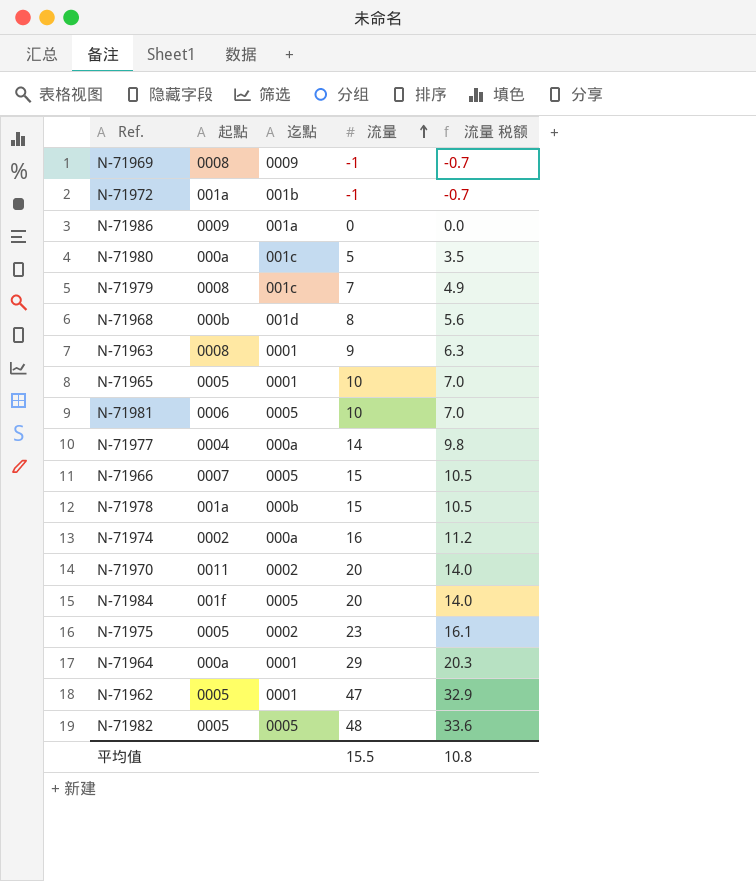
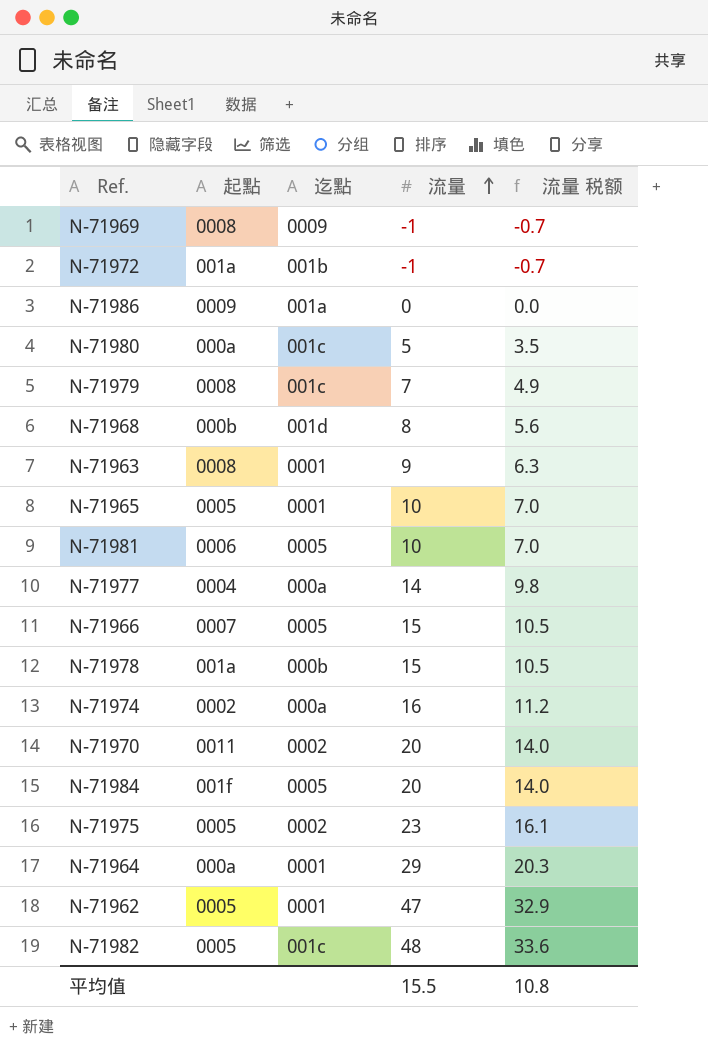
N-71982 | 迄點: 0005 -> 001c

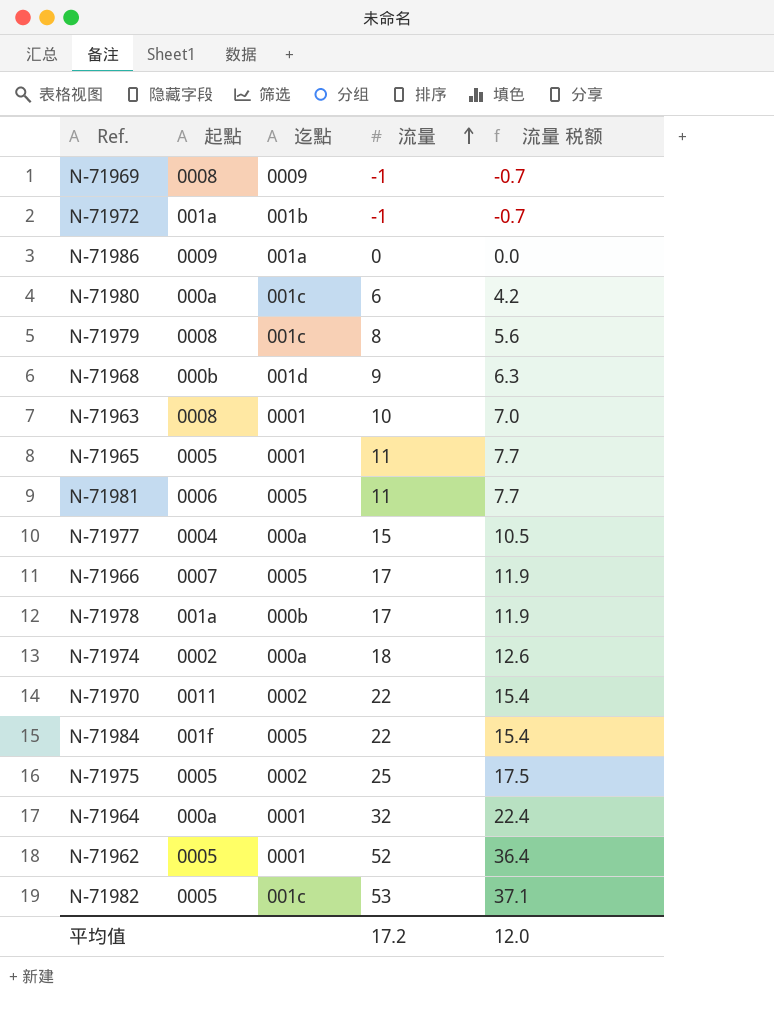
N-71980 | 流量: 5 -> 6
N-71980 | 流量 税额: 3.5 -> 4.2
N-71979 | 流量: 7 -> 8
N-71979 | 流量 税额: 4.9 -> 5.6
N-71968 | 流量: 8 -> 9
N-71968 | 流量 税额: 5.6 -> 6.3
N-71963 | 流量: 9 -> 10
N-71963 | 流量 税额: 6.3 -> 7.0
N-71965 | 流量: 10 -> 11
N-71965 | 流量 税额: 7.0 -> 7.7
N-71981 | 流量: 10 -> 11
N-71981 | 流量 税额: 7.0 -> 7.7
N-71977 | 流量: 14 -> 15
N-71977 | 流量 税额: 9.8 -> 10.5
N-71966 | 流量: 15 -> 17
N-71966 | 流量 税额: 10.5 -> 11.9
N-71978 | 流量: 15 -> 17
N-71978 | 流量 税额: 10.5 -> 11.9
N-71974 | 流量: 16 -> 18
N-71974 | 流量 税额: 11.2 -> 12.6
N-71970 | 流量: 20 -> 22
N-71970 | 流量 税额: 14.0 -> 15.4
N-71984 | 流量: 20 -> 22
N-71984 | 流量 税额: 14.0 -> 15.4
N-71975 | 流量: 23 -> 25
N-71975 | 流量 税额: 16.1 -> 17.5
N-71964 | 流量: 29 -> 32
N-71964 | 流量 税额: 20.3 -> 22.4
N-71962 | 流量: 47 -> 52
N-71962 | 流量 税额: 32.9 -> 36.4
N-71982 | 流量: 48 -> 53
N-71982 | 流量 税额: 33.6 -> 37.1
平均值 | 流量: 15.5 -> 17.2
平均值 | 流量 税额: 10.8 -> 12.0

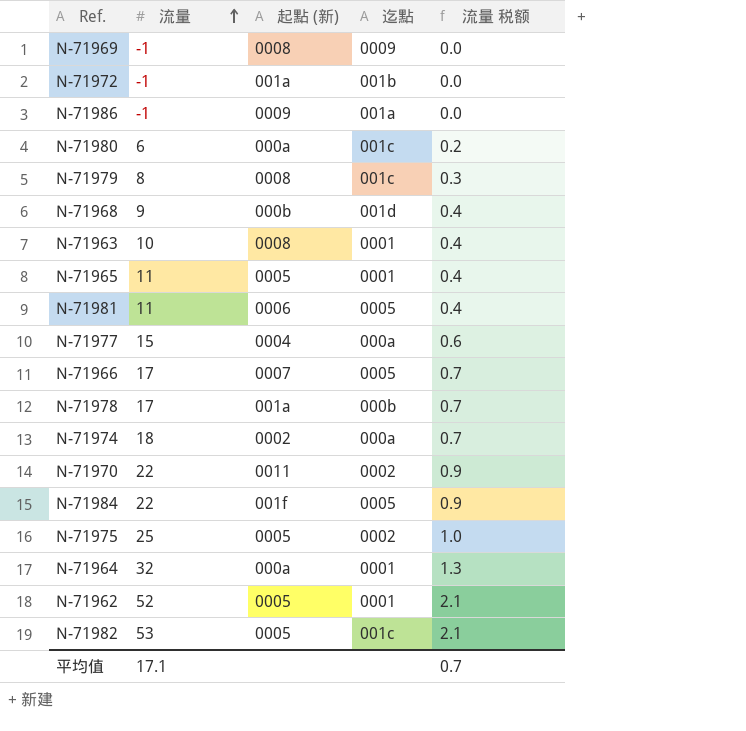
column 流量 | position: 4 -> 2
column name: 起點 -> 起點 (新)
column 流量 税额 | formula: [流量] * 0.7 -> [流量] * 0.04
N-71986 | 流量: 0 -> -1
平均值 | 流量: 17.2 -> 17.1
平均值 | 流量 税额: 12.0 -> 0.7

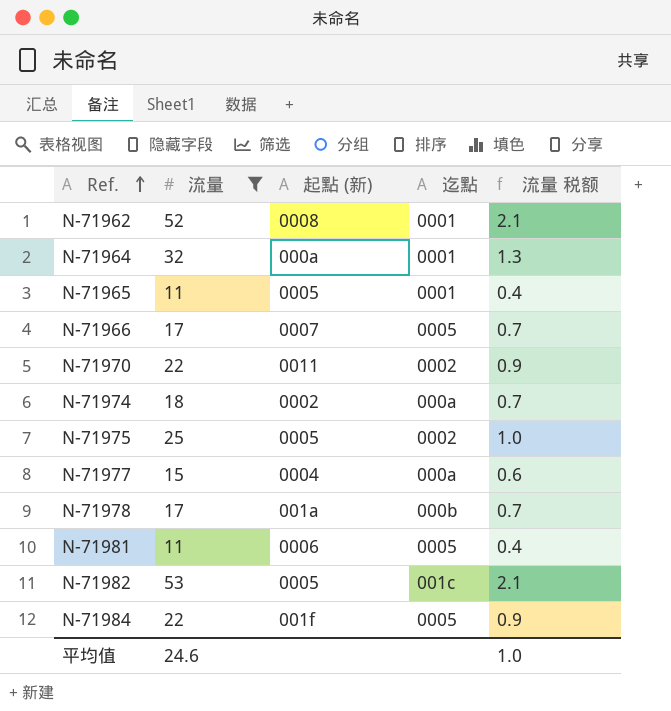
filter: none -> 流量 >= 11
row order: 流量 ascending -> Ref. ascending
N-71962 | 起點 (新): 0005 -> 0008
平均值 | 流量: 17.1 -> 24.6
平均值 | 流量 税额: 0.7 -> 1.0

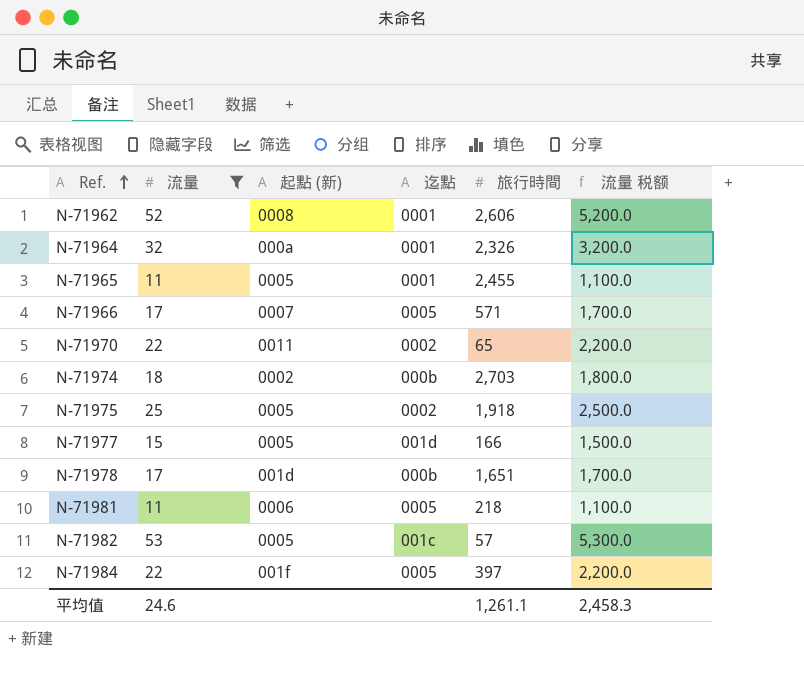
column 旅行時間 | position: none -> 5
column 流量 税额 | formula: [流量] * 0.04 -> [流量] * 100
N-71974 | 迄點: 000a -> 000b
N-71977 | 起點 (新): 0004 -> 0005
N-71977 | 迄點: 000a -> 001d
N-71978 | 起點 (新): 001a -> 001d
平均值 | 流量 税额: 1.0 -> 2,458.3

